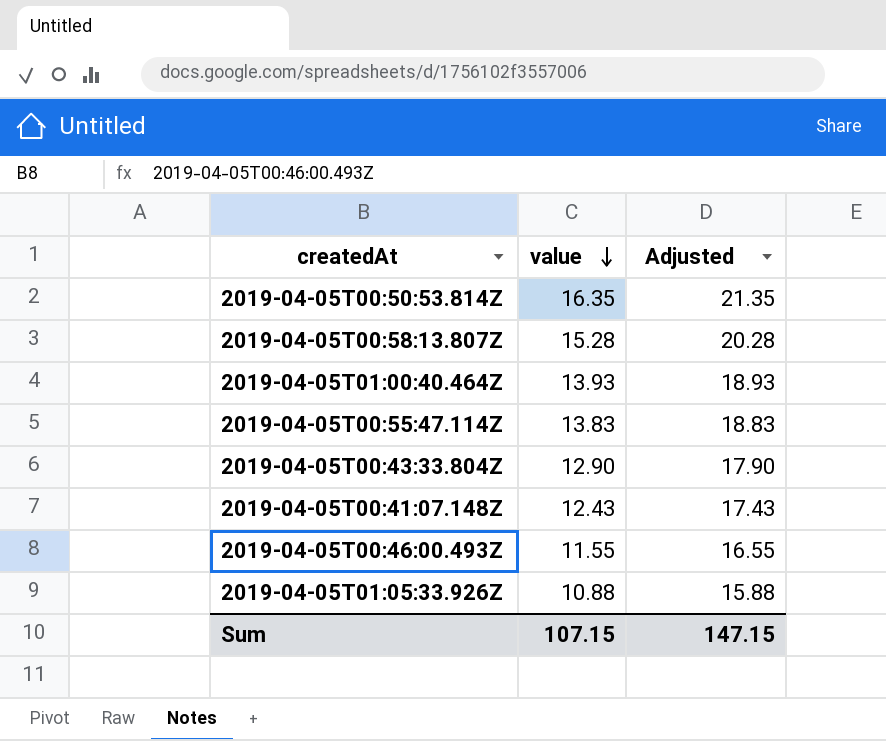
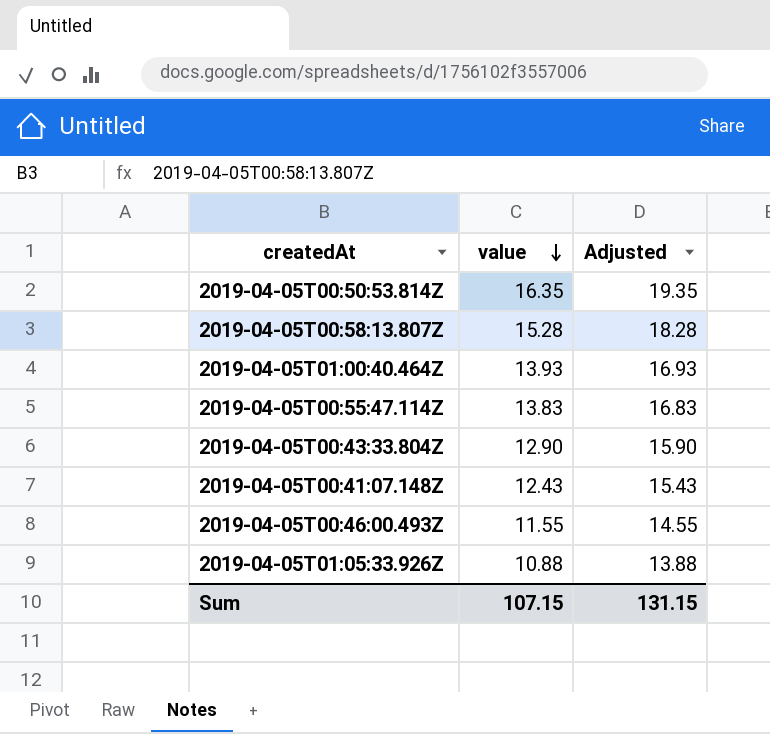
column Adjusted | formula: [value] + 5 -> [value] + 3
Sum | Adjusted: 147.15 -> 131.15

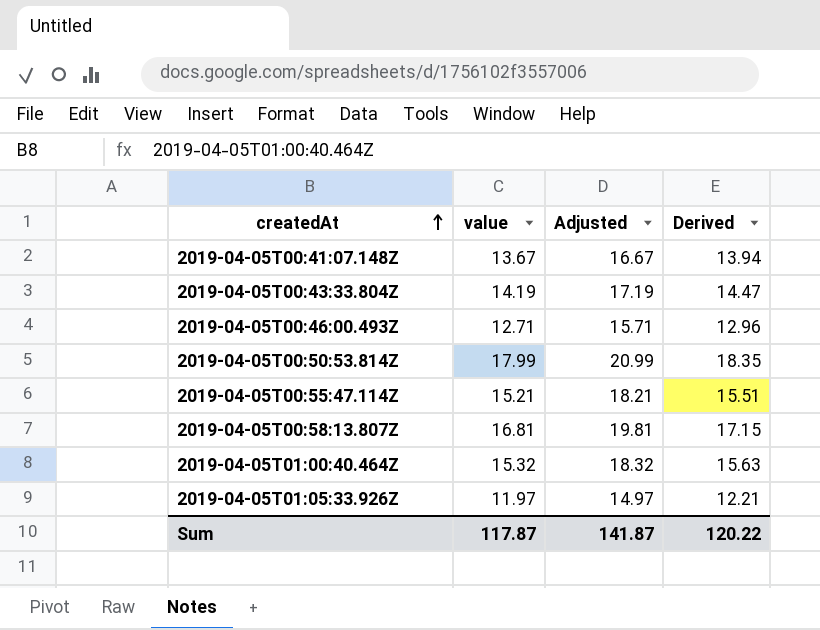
row order: value descending -> createdAt ascending
column Derived | formula: none -> [value] * 1.02
2019-04-05T00:41:07.148Z | value: 12.43 -> 13.67
2019-04-05T00:41:07.148Z | Adjusted: 15.43 -> 16.67
2019-04-05T00:43:33.804Z | value: 12.90 -> 14.19
2019-04-05T00:43:33.804Z | Adjusted: 15.90 -> 17.19
2019-04-05T00:46:00.493Z | value: 11.55 -> 12.71
2019-04-05T00:46:00.493Z | Adjusted: 14.55 -> 15.71
2019-04-05T00:50:53.814Z | value: 16.35 -> 17.99
2019-04-05T00:50:53.814Z | Adjusted: 19.35 -> 20.99
2019-04-05T00:55:47.114Z | value: 13.83 -> 15.21
2019-04-05T00:55:47.114Z | Adjusted: 16.83 -> 18.21
2019-04-05T00:58:13.807Z | value: 15.28 -> 16.81
2019-04-05T00:58:13.807Z | Adjusted: 18.28 -> 19.81
2019-04-05T01:00:40.464Z | value: 13.93 -> 15.32
2019-04-05T01:00:40.464Z | Adjusted: 16.93 -> 18.32
2019-04-05T01:05:33.926Z | value: 10.88 -> 11.97
2019-04-05T01:05:33.926Z | Adjusted: 13.88 -> 14.97
Sum | value: 107.15 -> 117.87
Sum | Adjusted: 131.15 -> 141.87

